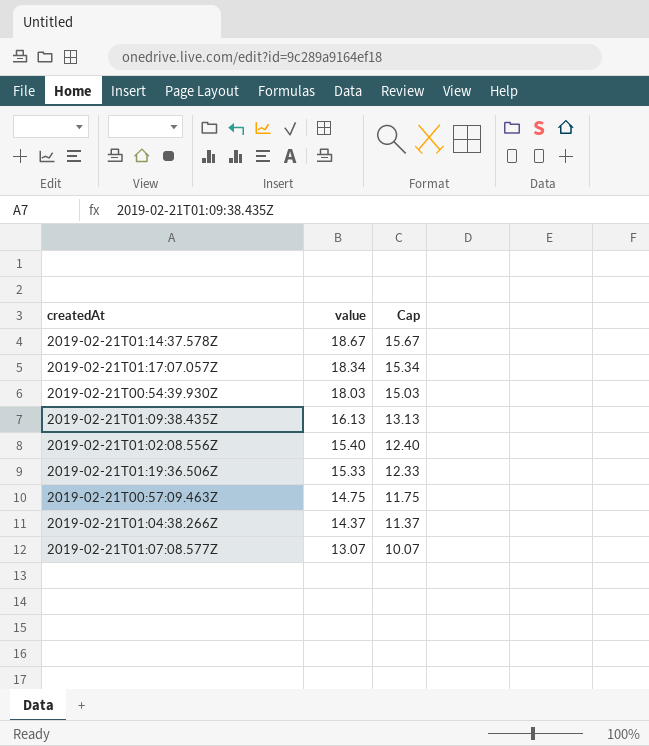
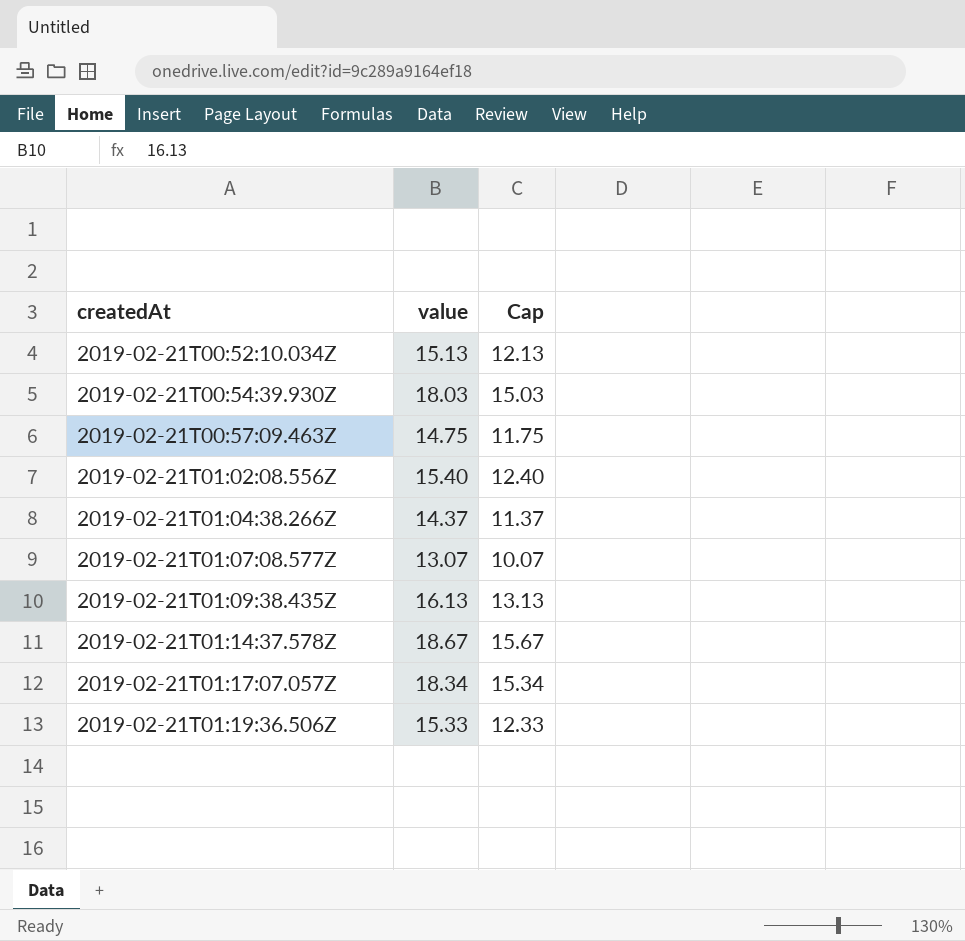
row order: value descending -> createdAt ascending
row 2019-02-21T00:52:10.034Z: none -> 15.13 | 12.13

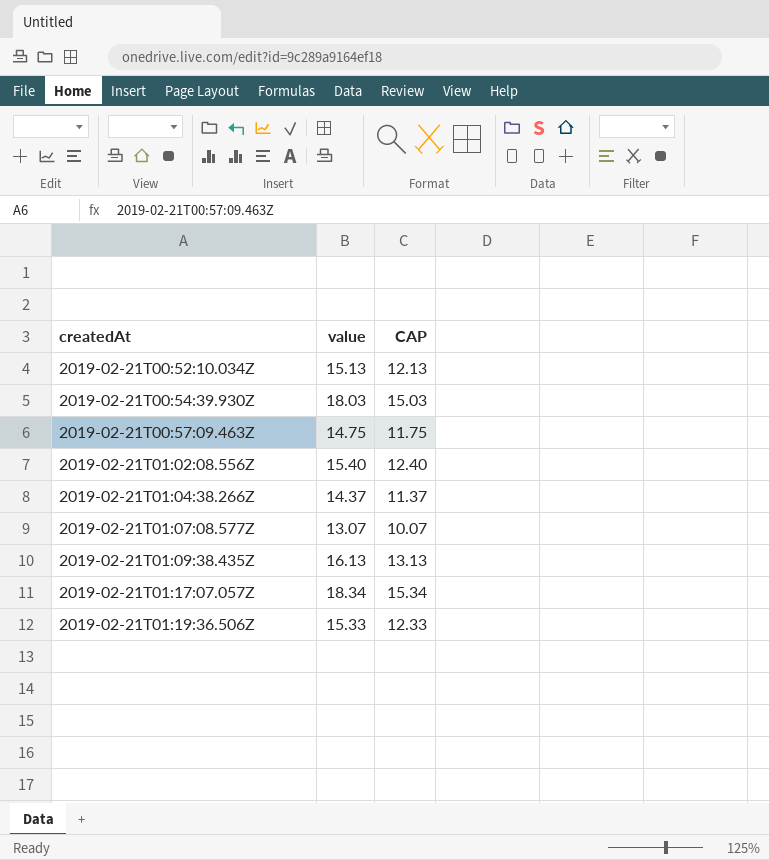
column name: Cap -> CAP
row 2019-02-21T01:14:37.578Z: 18.67 | 15.67 -> none

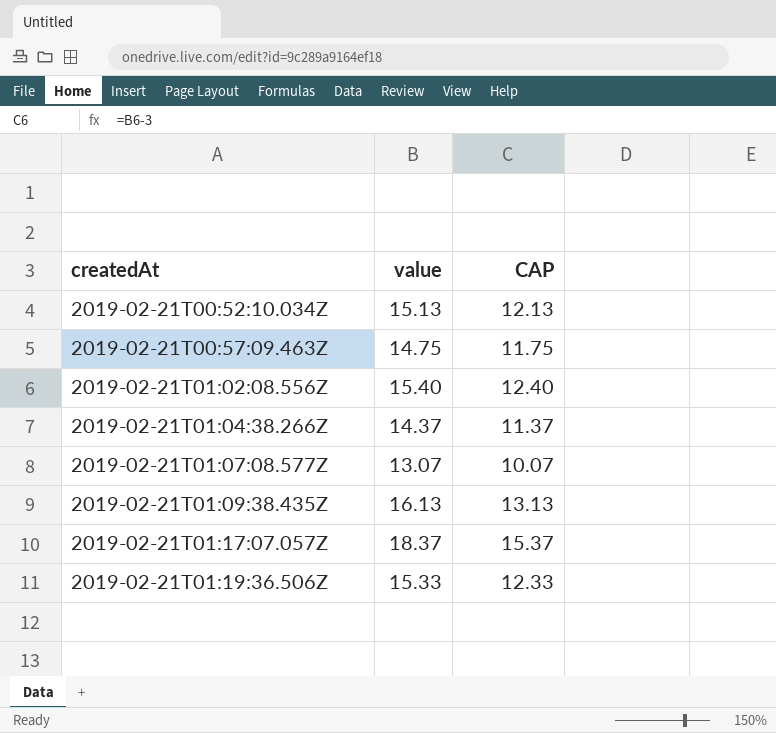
row 2019-02-21T00:54:39.930Z: 18.03 | 15.03 -> none
2019-02-21T01:17:07.057Z | value: 18.34 -> 18.37
2019-02-21T01:17:07.057Z | CAP: 15.34 -> 15.37

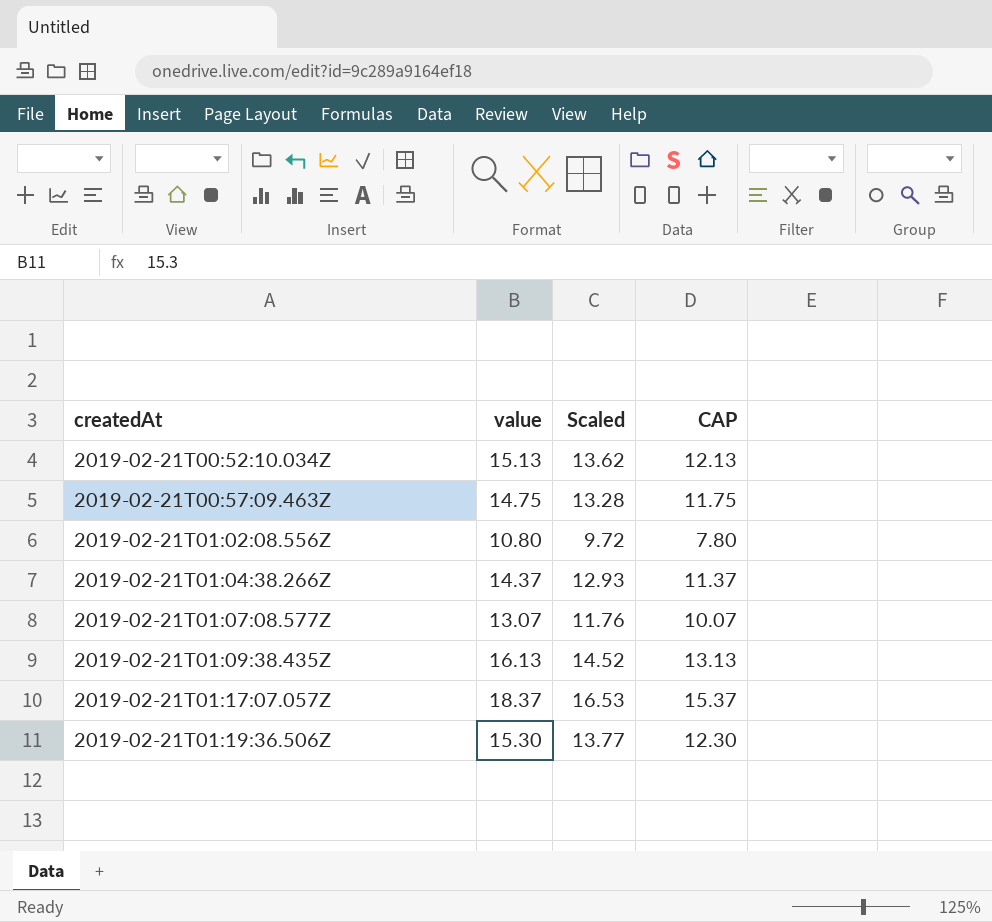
column Scaled | formula: none -> [value] * 0.9
2019-02-21T01:02:08.556Z | value: 15.40 -> 10.80
2019-02-21T01:02:08.556Z | CAP: 12.40 -> 7.80
2019-02-21T01:19:36.506Z | value: 15.33 -> 15.30
2019-02-21T01:19:36.506Z | CAP: 12.33 -> 12.30

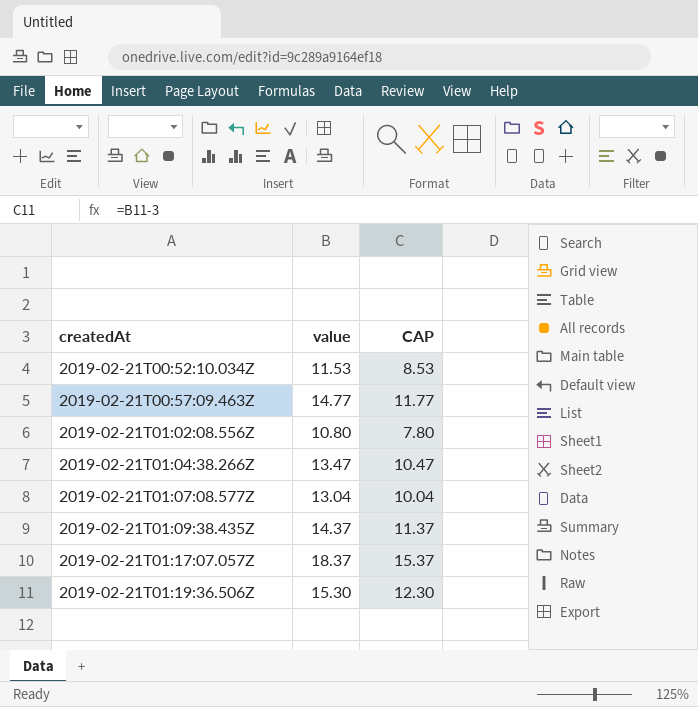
column Scaled | formula: [value] * 0.9 -> none
2019-02-21T00:52:10.034Z | value: 15.13 -> 11.53
2019-02-21T00:52:10.034Z | CAP: 12.13 -> 8.53
2019-02-21T00:57:09.463Z | value: 14.75 -> 14.77
2019-02-21T00:57:09.463Z | CAP: 11.75 -> 11.77
2019-02-21T01:04:38.266Z | value: 14.37 -> 13.47
2019-02-21T01:04:38.266Z | CAP: 11.37 -> 10.47
2019-02-21T01:07:08.577Z | value: 13.07 -> 13.04
2019-02-21T01:07:08.577Z | CAP: 10.07 -> 10.04
2019-02-21T01:09:38.435Z | value: 16.13 -> 14.37
2019-02-21T01:09:38.435Z | CAP: 13.13 -> 11.37

